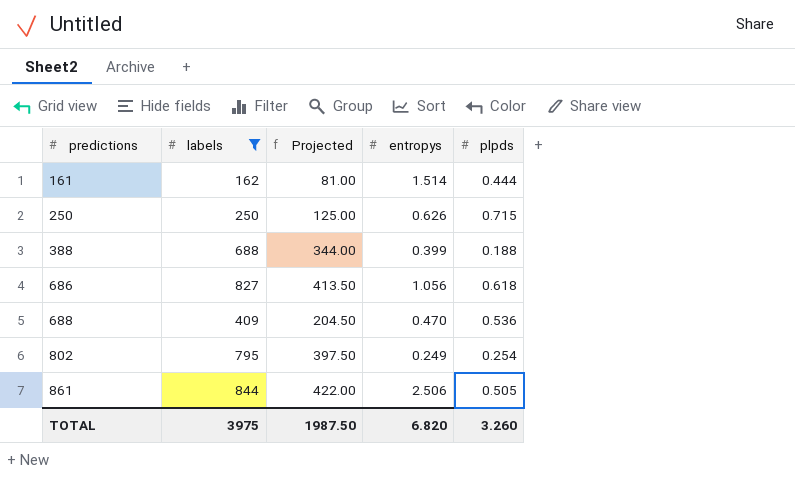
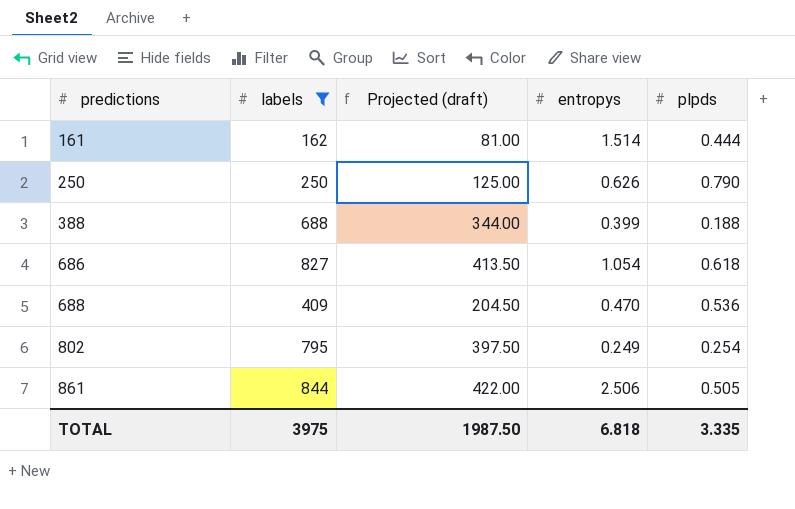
column name: Projected -> Projected (draft)
250 | plpds: 0.715 -> 0.790
686 | entropys: 1.056 -> 1.054
TOTAL | entropys: 6.820 -> 6.818
TOTAL | plpds: 3.260 -> 3.335

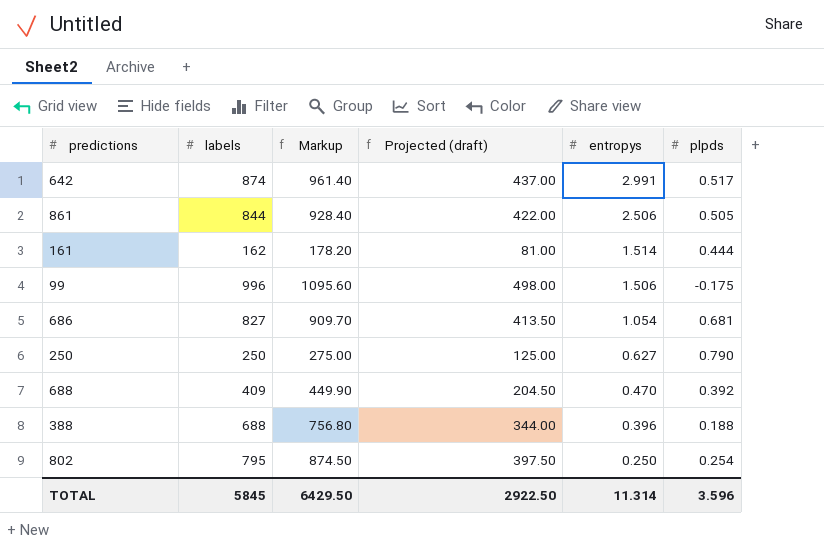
filter: labels <= 844 -> none
row order: predictions ascending -> entropys descending
column Markup | formula: none -> [labels] * 1.1
686 | plpds: 0.618 -> 0.681
250 | entropys: 0.626 -> 0.627
688 | plpds: 0.536 -> 0.392
388 | entropys: 0.399 -> 0.396
802 | entropys: 0.249 -> 0.250
TOTAL | labels: 3975 -> 5845
TOTAL | Projected (draft): 1987.50 -> 2922.50
TOTAL | entropys: 6.818 -> 11.314
TOTAL | plpds: 3.335 -> 3.596

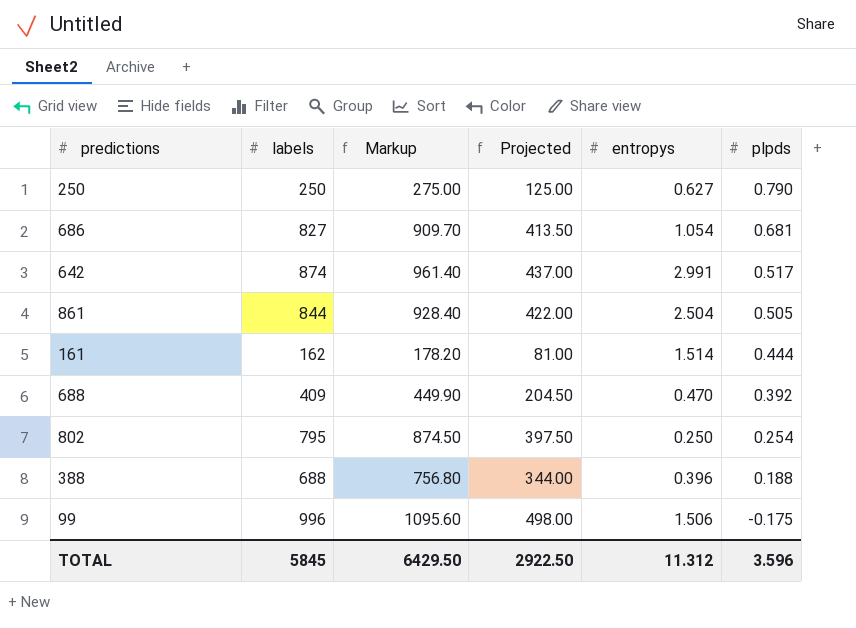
row order: entropys descending -> plpds descending
column name: Projected (draft) -> Projected
861 | entropys: 2.506 -> 2.504
TOTAL | entropys: 11.314 -> 11.312

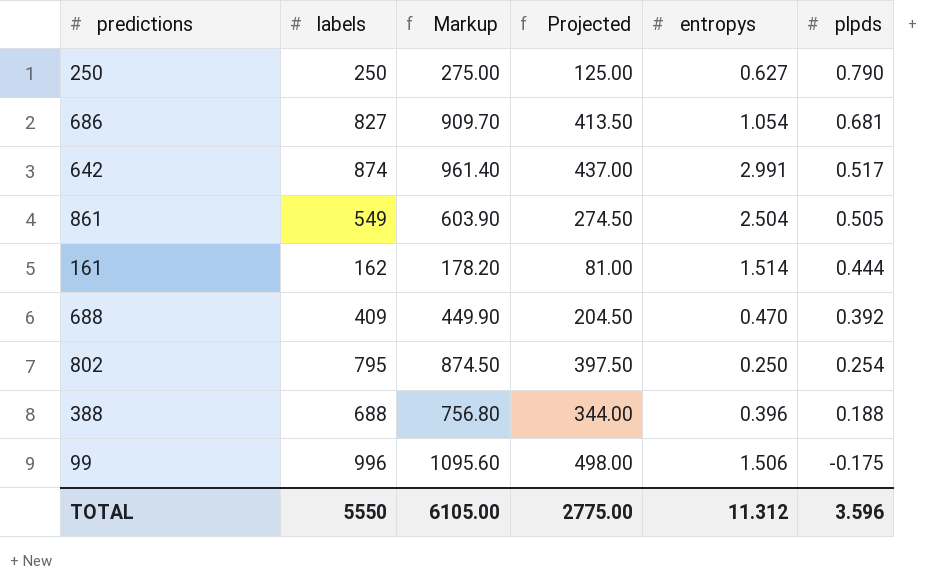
861 | labels: 844 -> 549
861 | Markup: 928.40 -> 603.90
861 | Projected: 422.00 -> 274.50
TOTAL | labels: 5845 -> 5550
TOTAL | Markup: 6429.50 -> 6105.00
TOTAL | Projected: 2922.50 -> 2775.00

